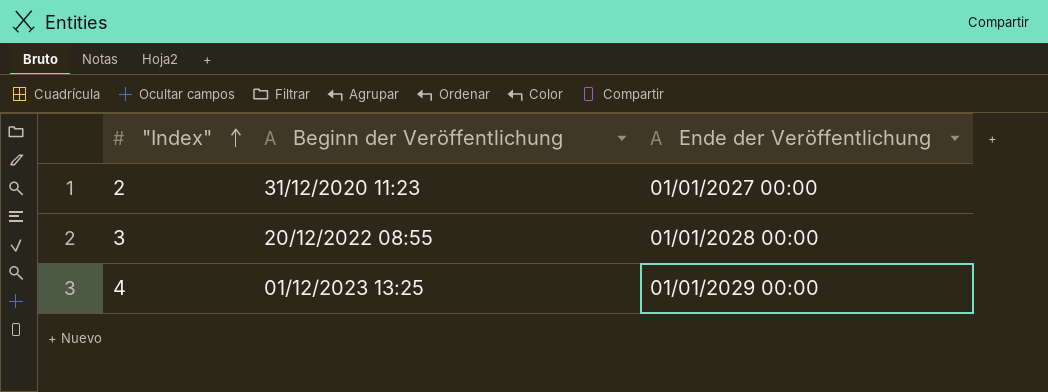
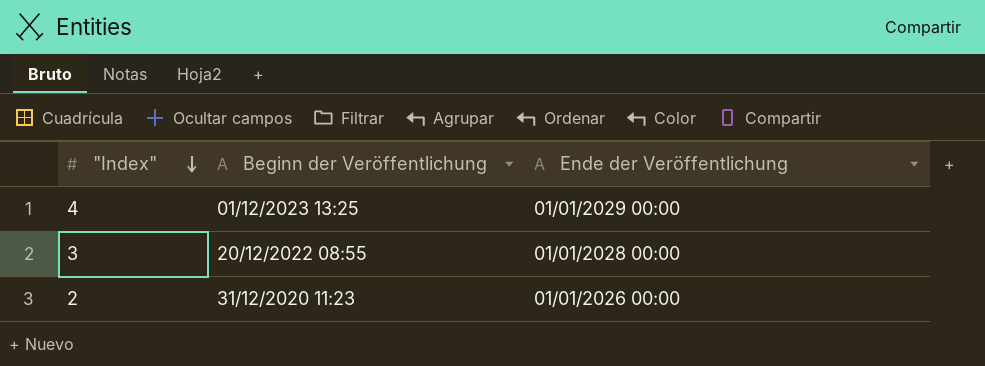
row order: "Index" ascending -> "Index" descending
2 | Ende der Veröffentlichung: 01/01/2027 00:00 -> 01/01/2026 00:00

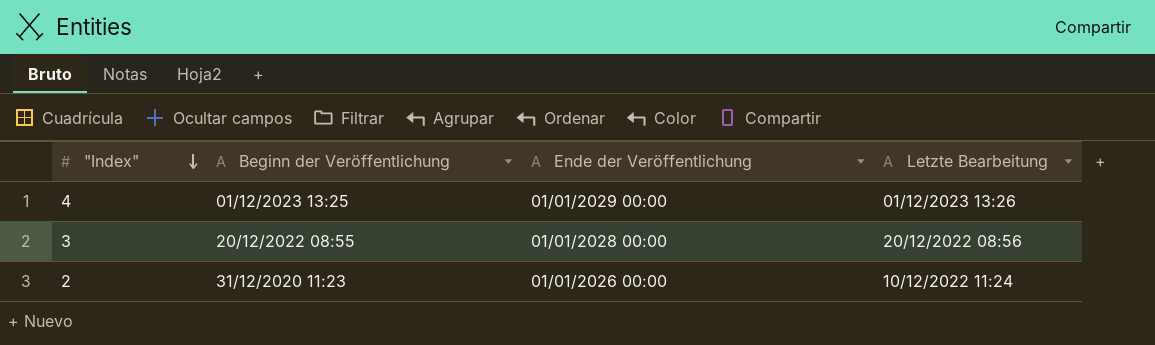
column Letzte Bearbeitung | position: none -> 4

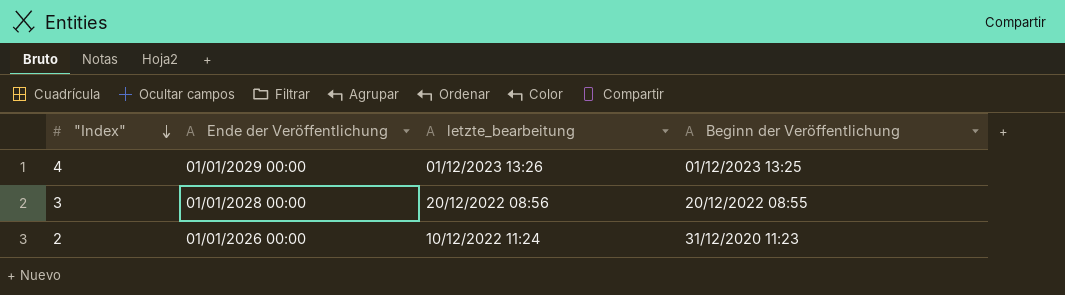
column name: Letzte Bearbeitung -> letzte_bearbeitung
column Beginn der Veröffentlichung | position: 2 -> 4

